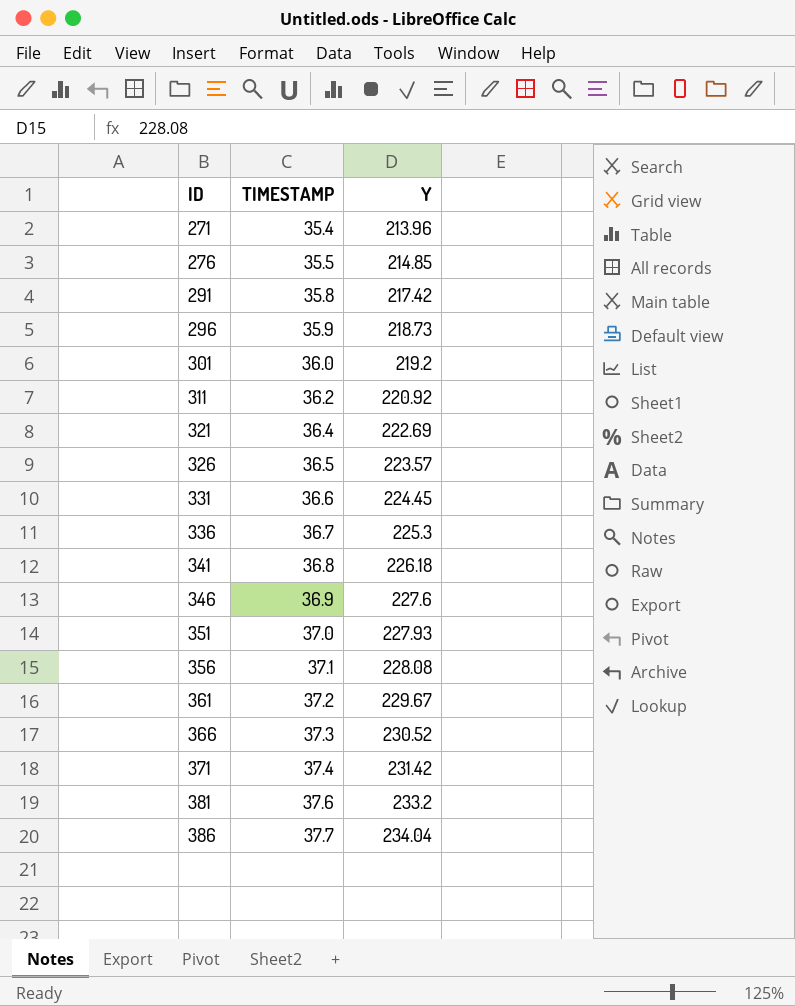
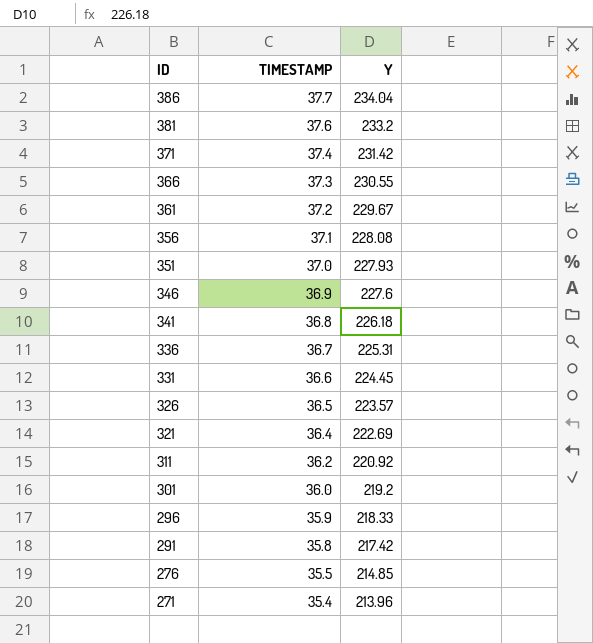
row order: ID ascending -> ID descending
366 | Y: 230.52 -> 230.55
336 | Y: 225.3 -> 225.31
296 | Y: 218.73 -> 218.33

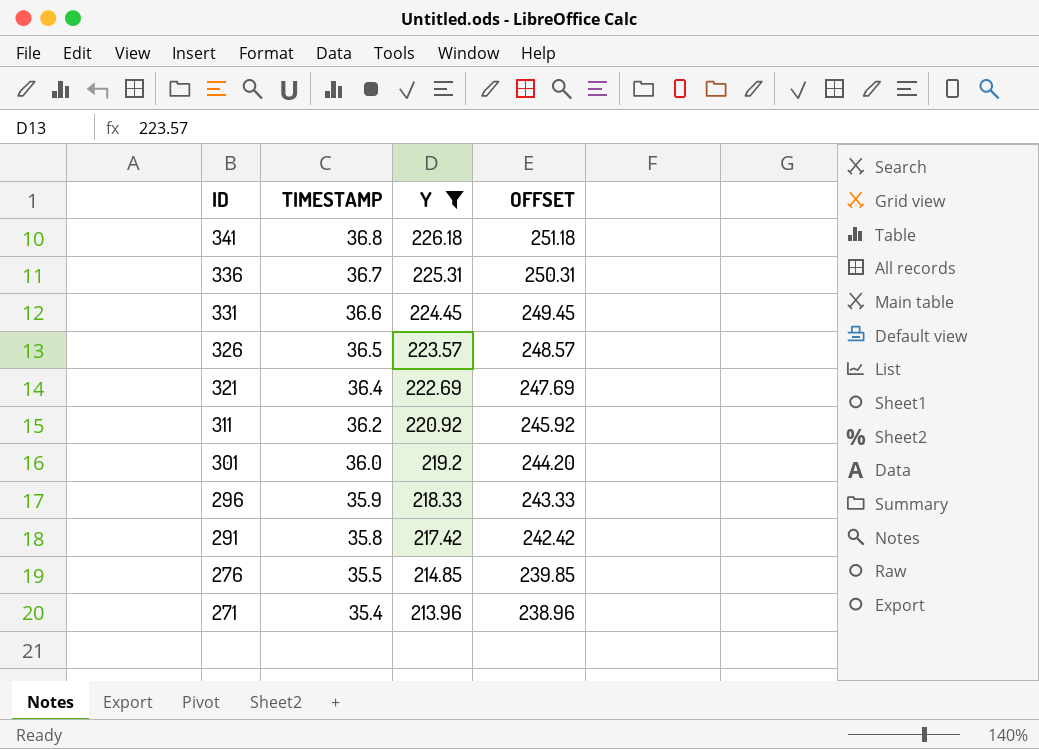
filter: none -> Y <= 226.18
column OFFSET | formula: none -> [Y] + 25

